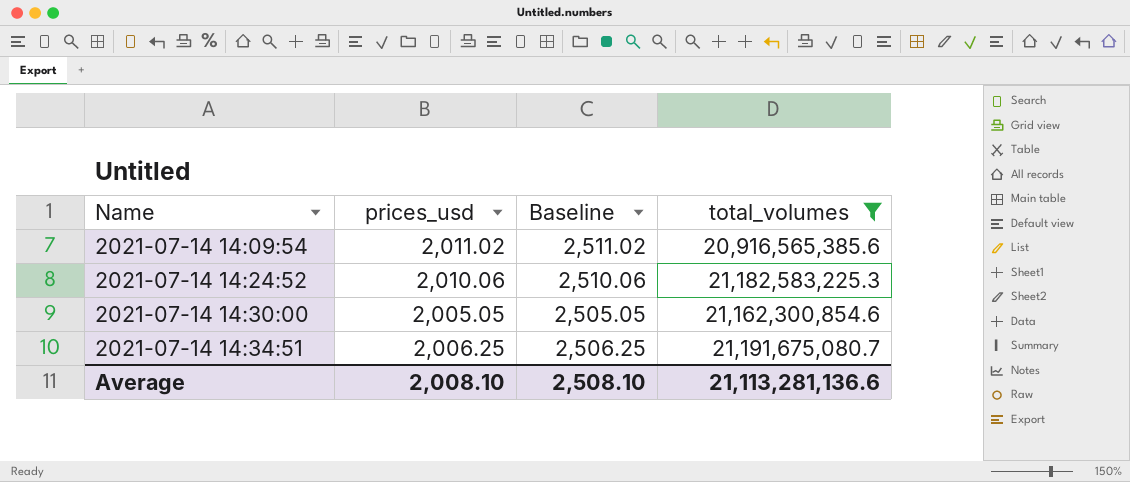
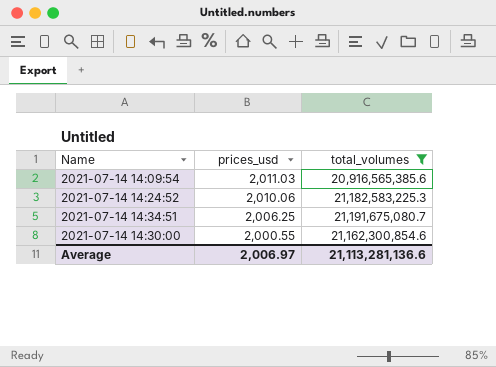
row order: Name ascending -> prices_usd descending
column Baseline | formula: [prices_usd] + 500 -> none
2021-07-14 14:09:54 | prices_usd: 2,011.02 -> 2,011.03
2021-07-14 14:30:00 | prices_usd: 2,005.05 -> 2,000.55
Average | prices_usd: 2,008.10 -> 2,006.97

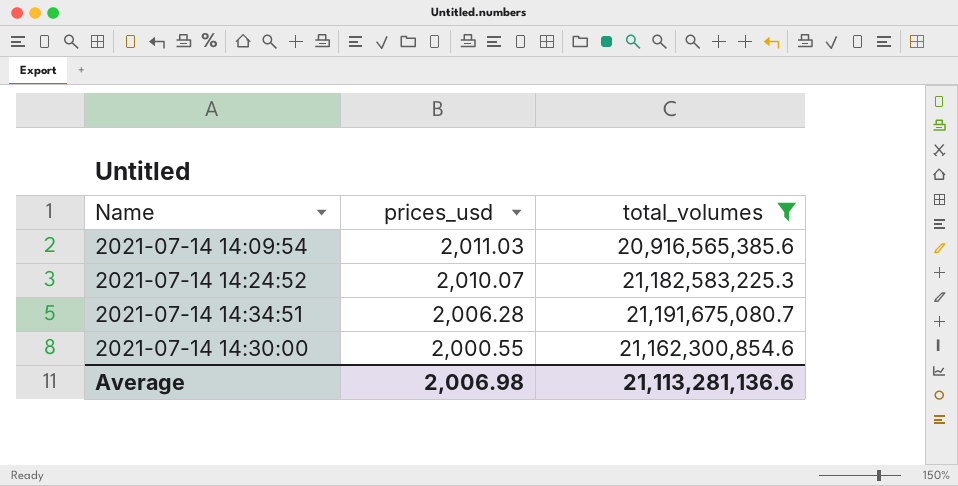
2021-07-14 14:24:52 | prices_usd: 2,010.06 -> 2,010.07
2021-07-14 14:34:51 | prices_usd: 2,006.25 -> 2,006.28
Average | prices_usd: 2,006.97 -> 2,006.98

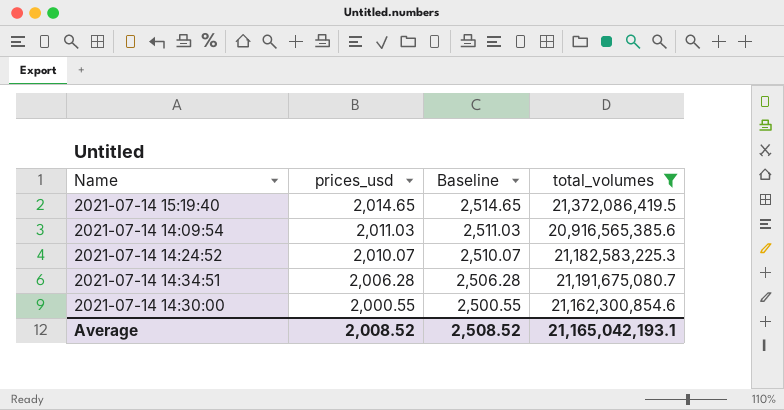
column Baseline | formula: none -> [prices_usd] + 500
row 2021-07-14 15:19:40: none -> 2,014.65 | 2,514.65 | 21,372,086,419.5
Average | prices_usd: 2,006.98 -> 2,008.52
Average | total_volumes: 21,113,281,136.6 -> 21,165,042,193.1

